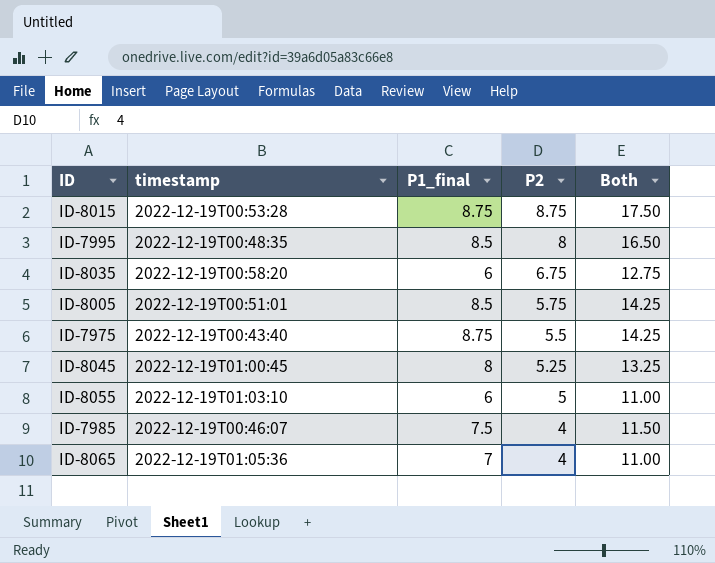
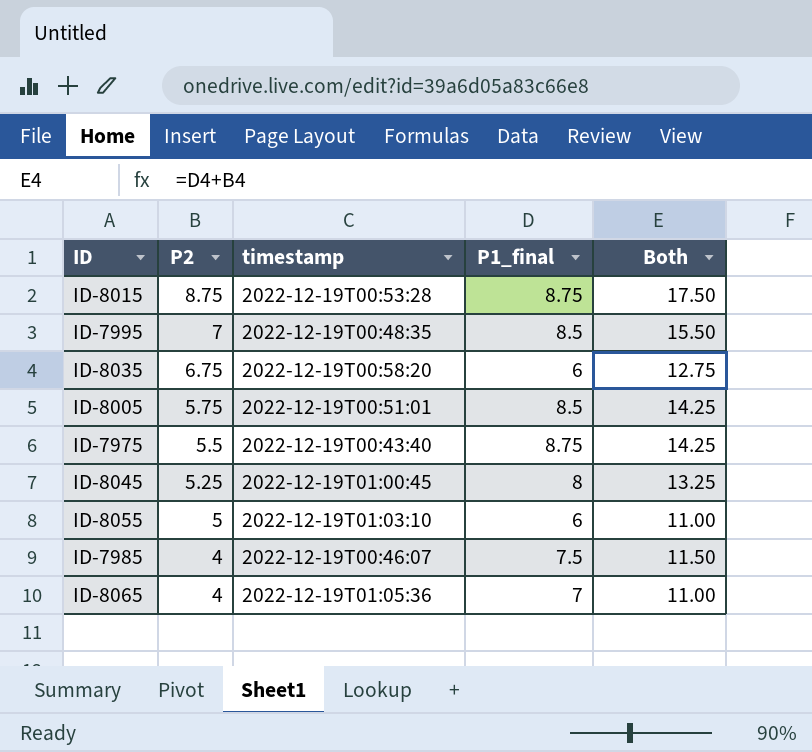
column P2 | position: 4 -> 2
ID-7995 | P2: 8 -> 7
ID-7995 | Both: 16.50 -> 15.50

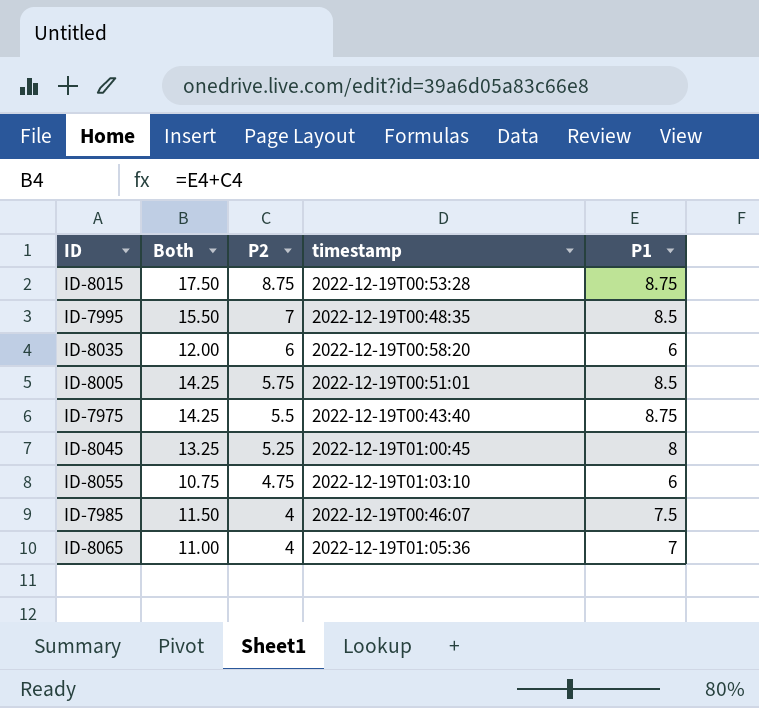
column Both | position: 5 -> 2
column name: P1_final -> P1
ID-8035 | Both: 12.75 -> 12.00
ID-8035 | P2: 6.75 -> 6
ID-8055 | Both: 11.00 -> 10.75
ID-8055 | P2: 5 -> 4.75

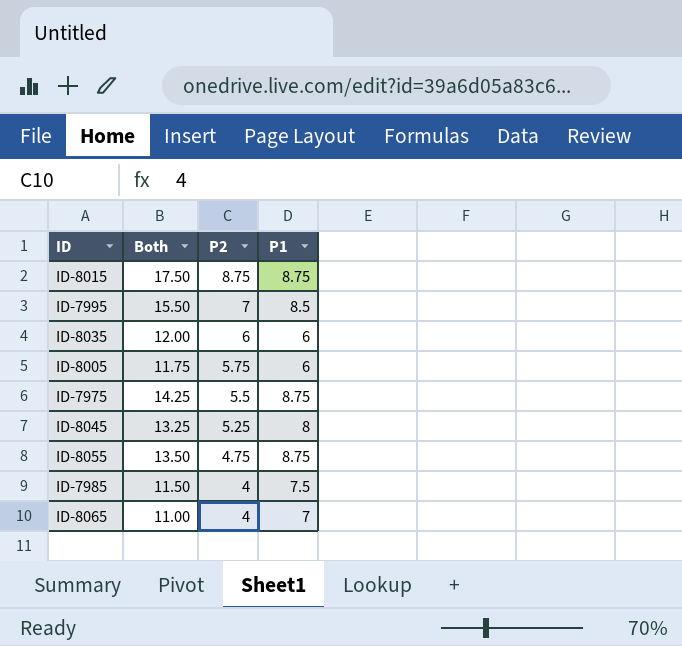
column timestamp | position: 4 -> none
ID-8005 | Both: 14.25 -> 11.75
ID-8005 | P1: 8.5 -> 6
ID-8055 | Both: 10.75 -> 13.50
ID-8055 | P1: 6 -> 8.75

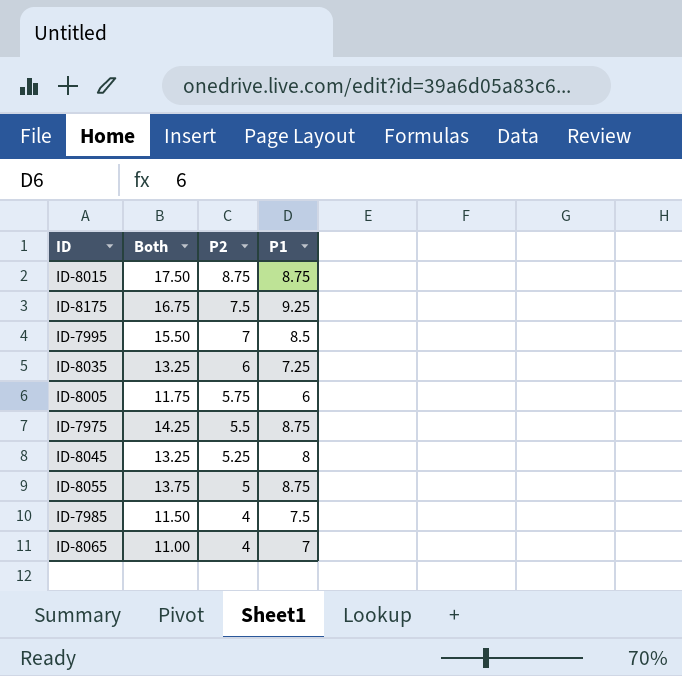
row ID-8175: none -> 16.75 | 7.5 | 9.25
ID-8035 | Both: 12.00 -> 13.25
ID-8035 | P1: 6 -> 7.25
ID-8055 | Both: 13.50 -> 13.75
ID-8055 | P2: 4.75 -> 5

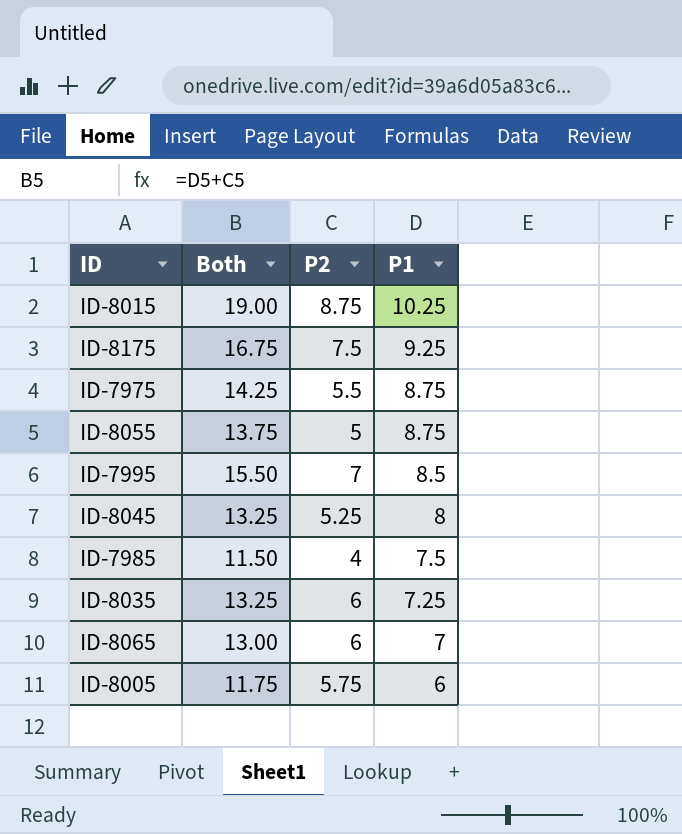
row order: P2 descending -> P1 descending
ID-8015 | Both: 17.50 -> 19.00
ID-8015 | P1: 8.75 -> 10.25
ID-8065 | Both: 11.00 -> 13.00
ID-8065 | P2: 4 -> 6

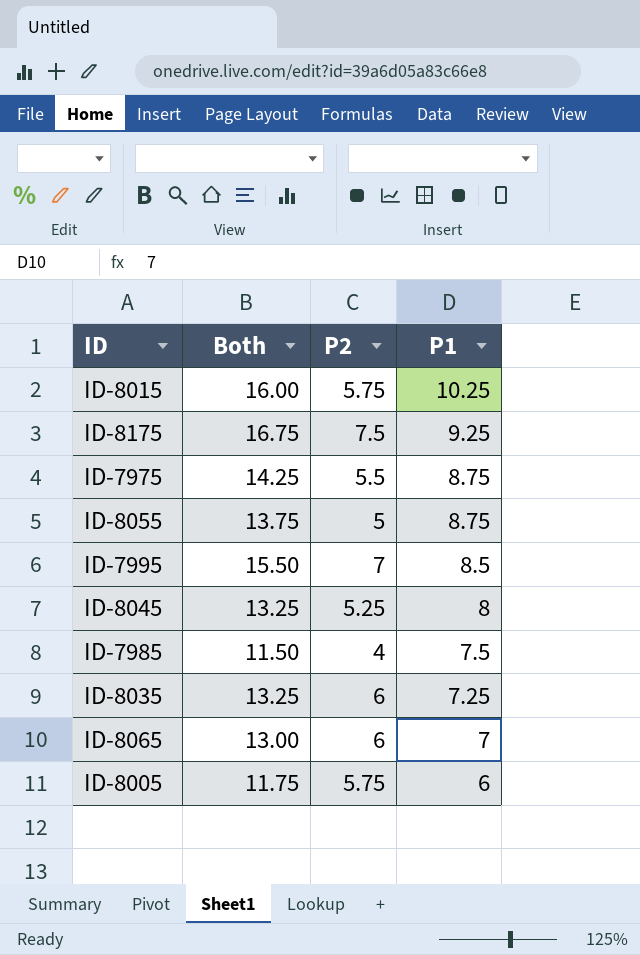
ID-8015 | Both: 19.00 -> 16.00
ID-8015 | P2: 8.75 -> 5.75

